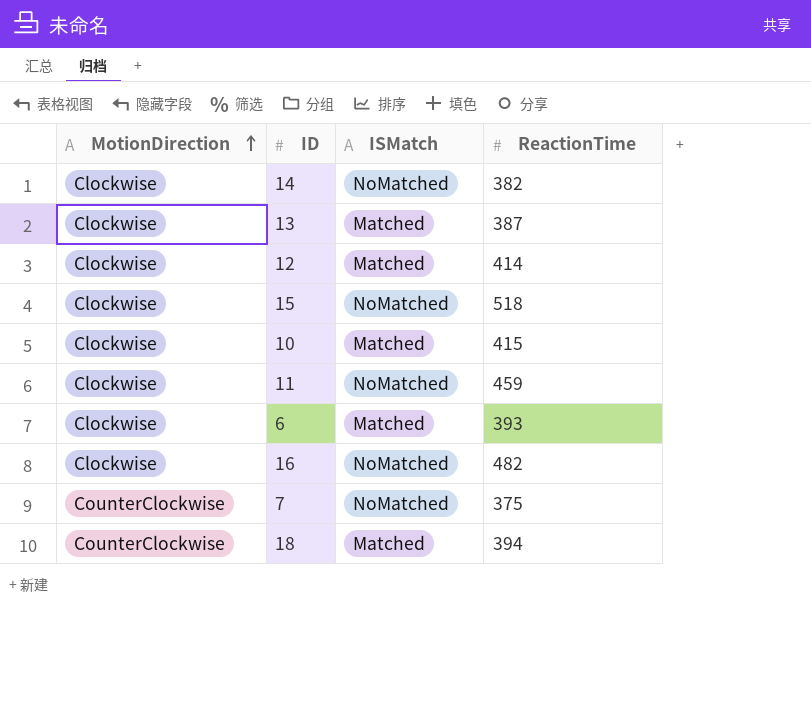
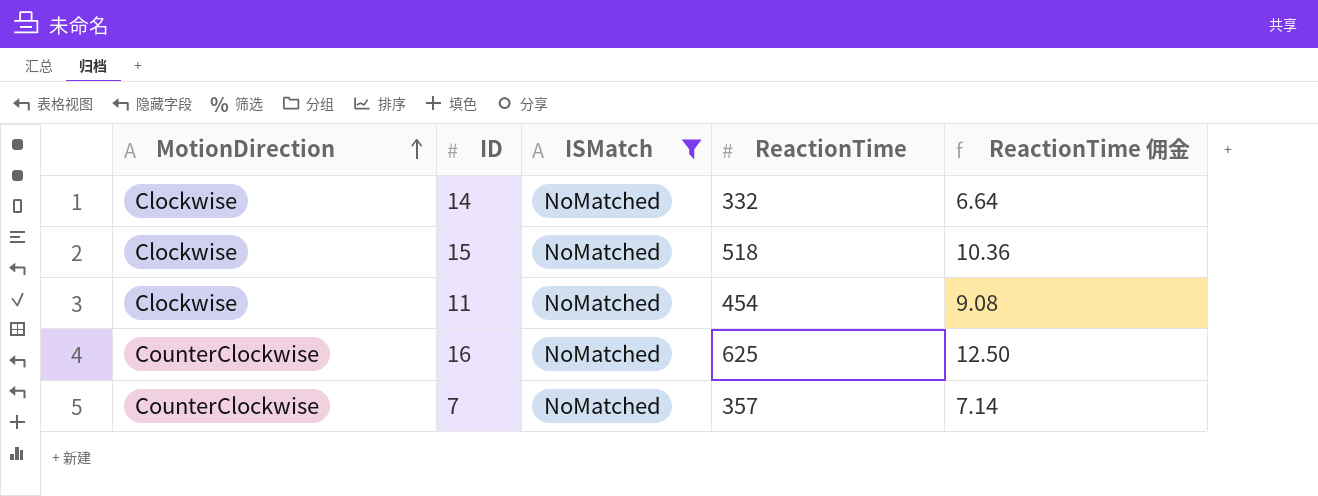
filter: none -> ISMatch = NoMatched
column ReactionTime 佣金 | formula: none -> [ReactionTime] * 0.02
14 | ReactionTime: 382 -> 332
11 | ReactionTime: 459 -> 454
16 | MotionDirection: Clockwise -> CounterClockwise
16 | ReactionTime: 482 -> 625
7 | ReactionTime: 375 -> 357

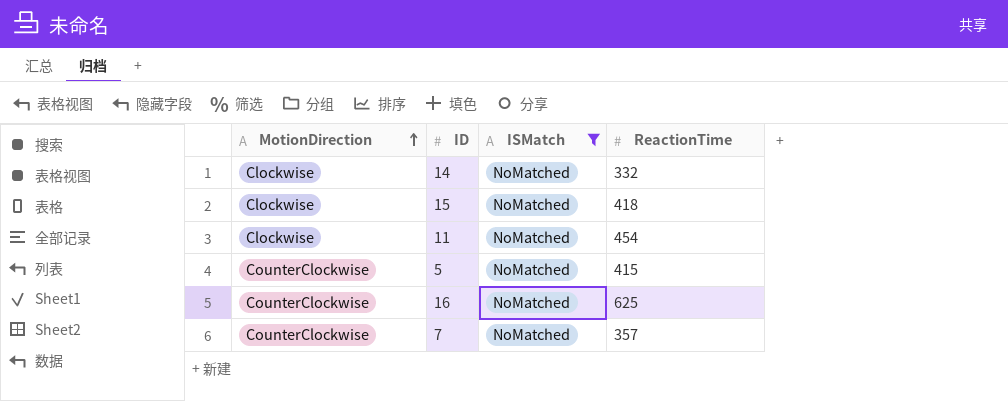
column ReactionTime 佣金 | formula: [ReactionTime] * 0.02 -> none
15 | ReactionTime: 518 -> 418
row 5: none -> CounterClockwise | NoMatched | 415

